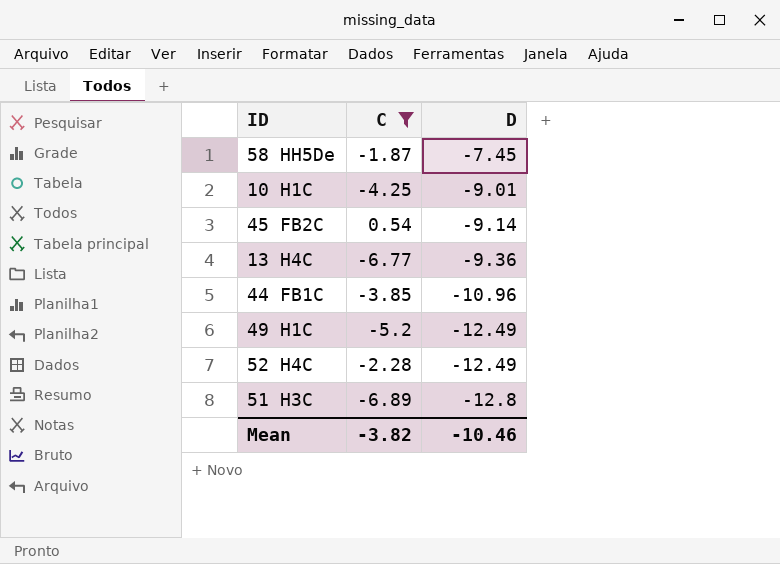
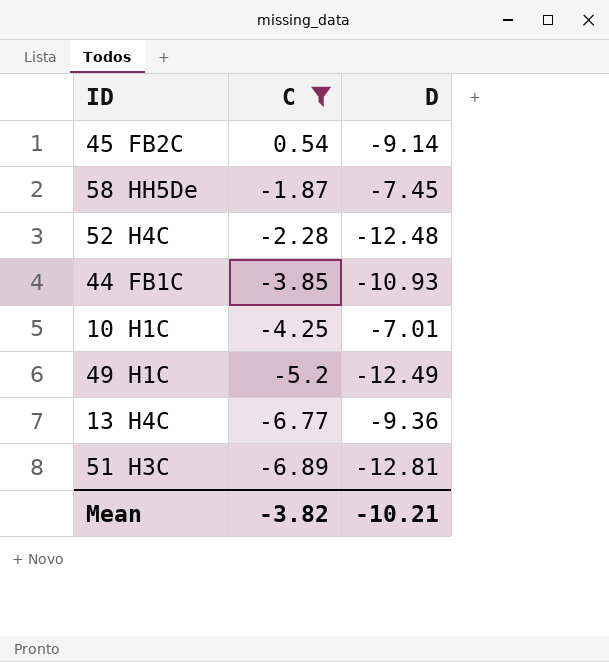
row order: D descending -> C descending
52 H4C | D: -12.49 -> -12.48
44 FB1C | D: -10.96 -> -10.93
10 H1C | D: -9.01 -> -7.01
51 H3C | D: -12.8 -> -12.81
Mean | D: -10.46 -> -10.21

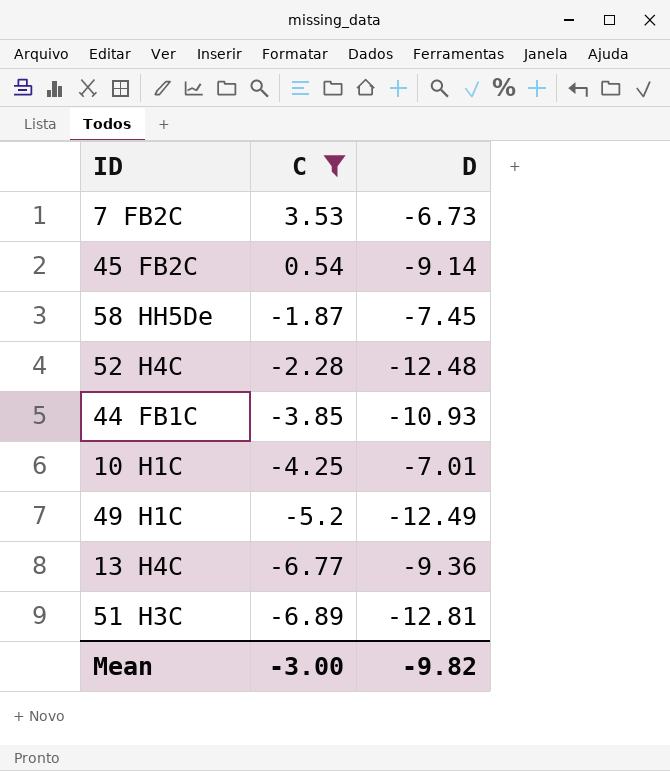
row 7 FB2C: none -> 3.53 | -6.73
Mean | C: -3.82 -> -3.00
Mean | D: -10.21 -> -9.82

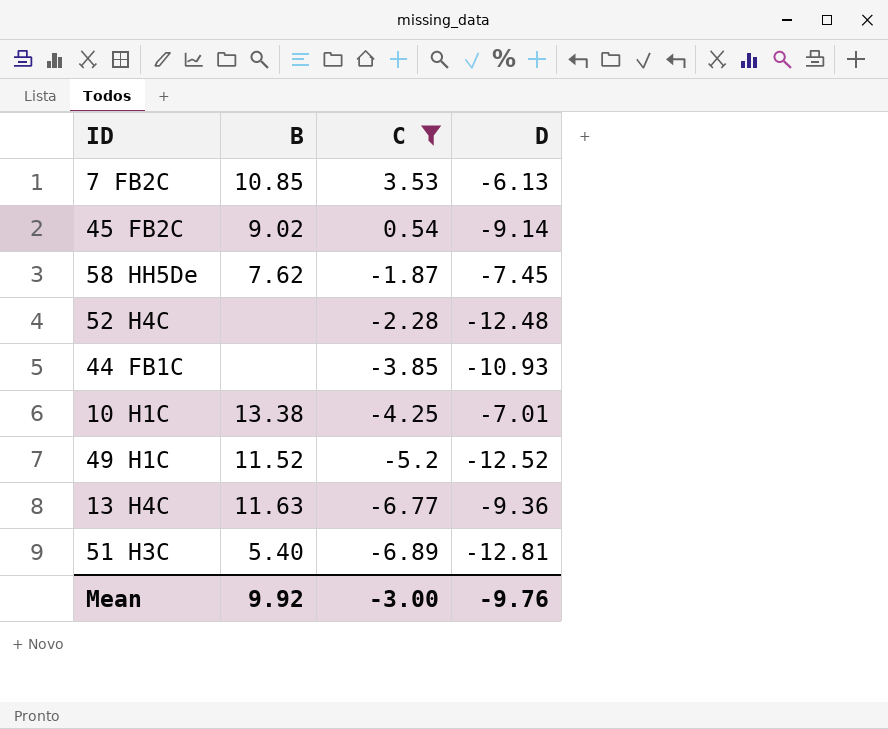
column B | position: none -> 2
7 FB2C | D: -6.73 -> -6.13
49 H1C | D: -12.49 -> -12.52
Mean | D: -9.82 -> -9.76

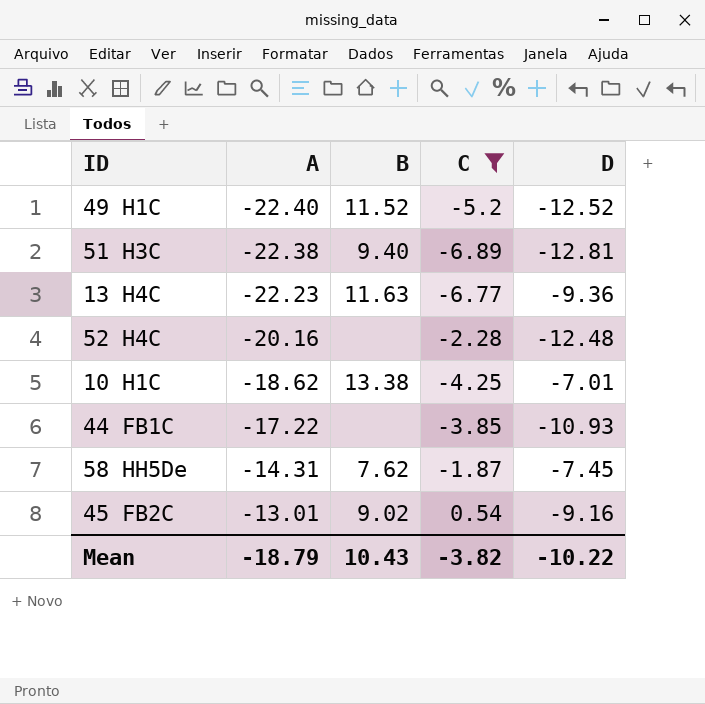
row order: C descending -> A ascending
column A | position: none -> 2
row 7 FB2C: 10.85 | 3.53 | -6.13 -> none
51 H3C | B: 5.40 -> 9.40
45 FB2C | D: -9.14 -> -9.16
Mean | B: 9.92 -> 10.43
Mean | C: -3.00 -> -3.82
Mean | D: -9.76 -> -10.22

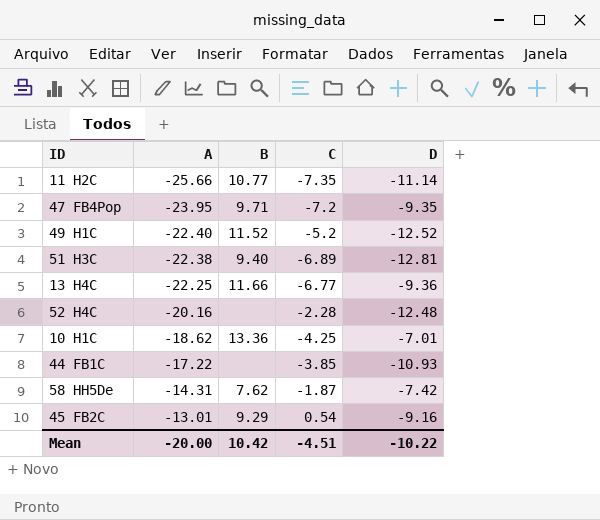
filter: C >= -6.89 -> none
13 H4C | A: -22.23 -> -22.25
13 H4C | B: 11.63 -> 11.66
10 H1C | B: 13.38 -> 13.36
58 HH5De | D: -7.45 -> -7.42
45 FB2C | B: 9.02 -> 9.29
Mean | A: -18.79 -> -20.00
Mean | B: 10.43 -> 10.42
Mean | C: -3.82 -> -4.51

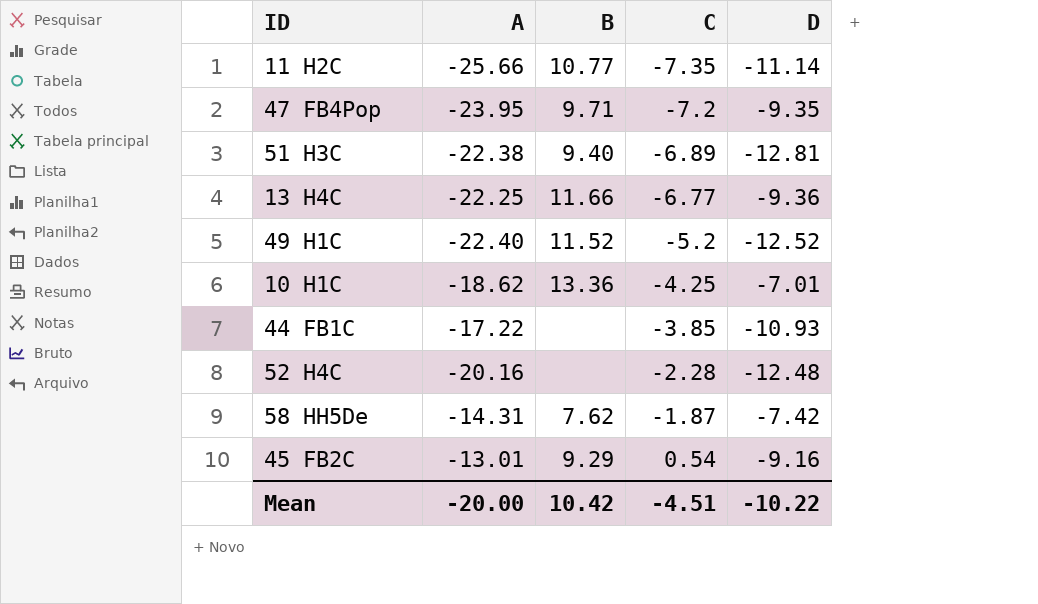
row order: A ascending -> C ascending

